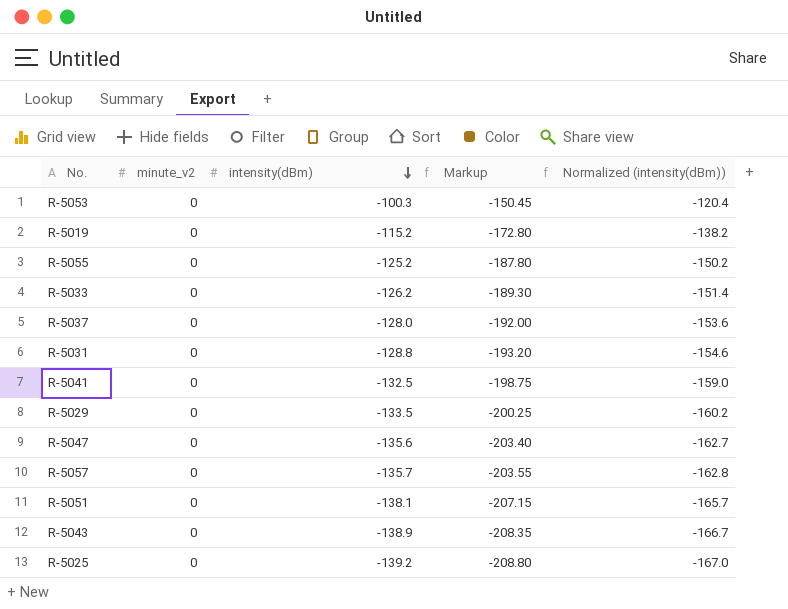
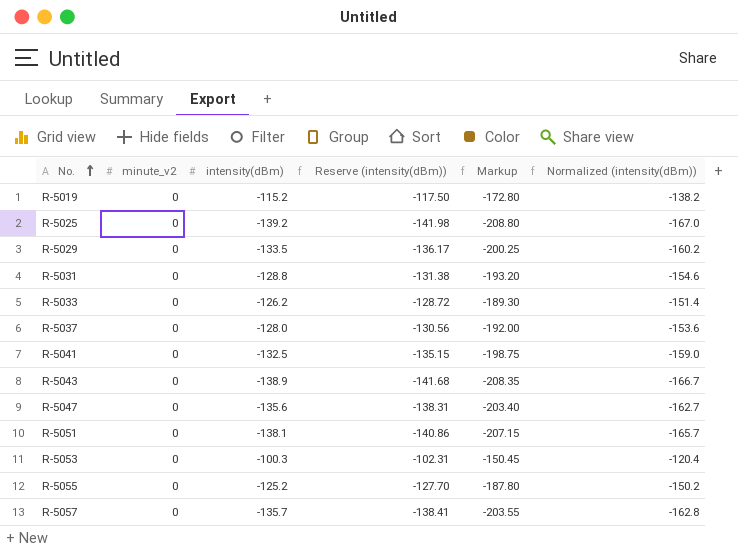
row order: intensity(dBm) descending -> No. ascending
column Reserve (intensity(dBm)) | formula: none -> [intensity(dBm)] * 1.02

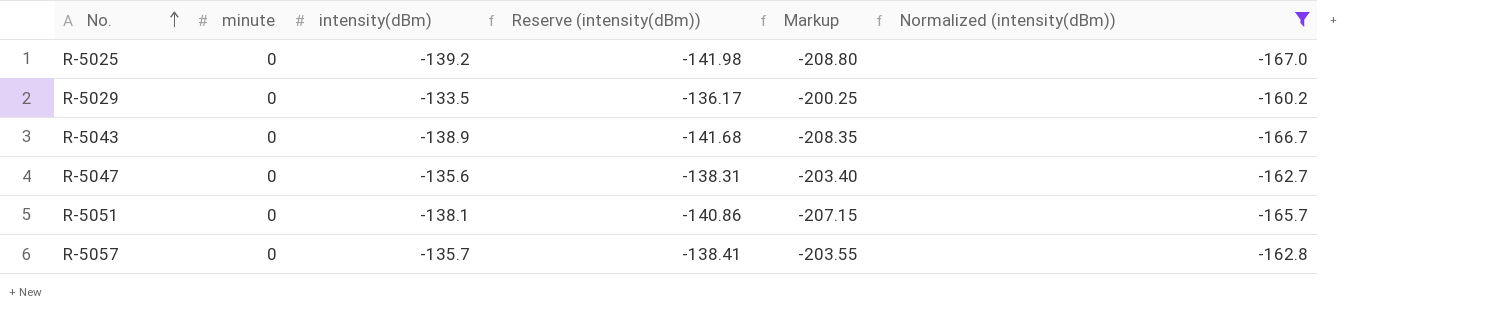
filter: none -> Normalized (intensity(dBm)) <= -160.2
column name: minute_v2 -> minute

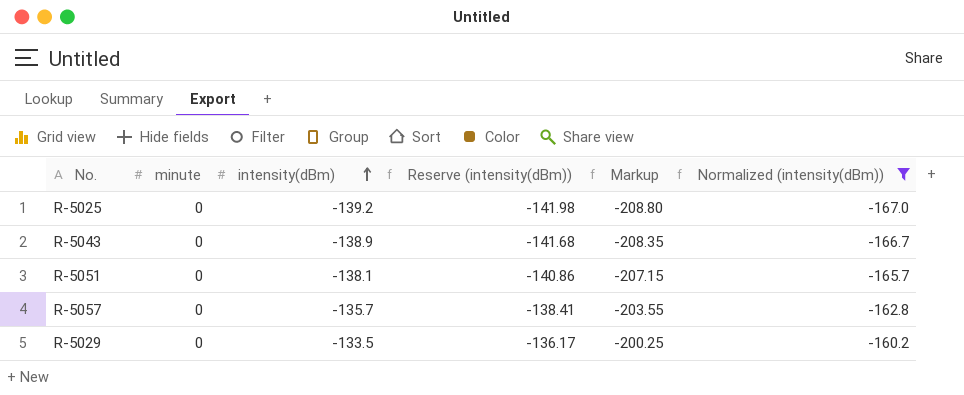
row order: No. ascending -> intensity(dBm) ascending
row R-5047: 0 | -135.6 | -138.31 | -203.40 | -162.7 -> none

